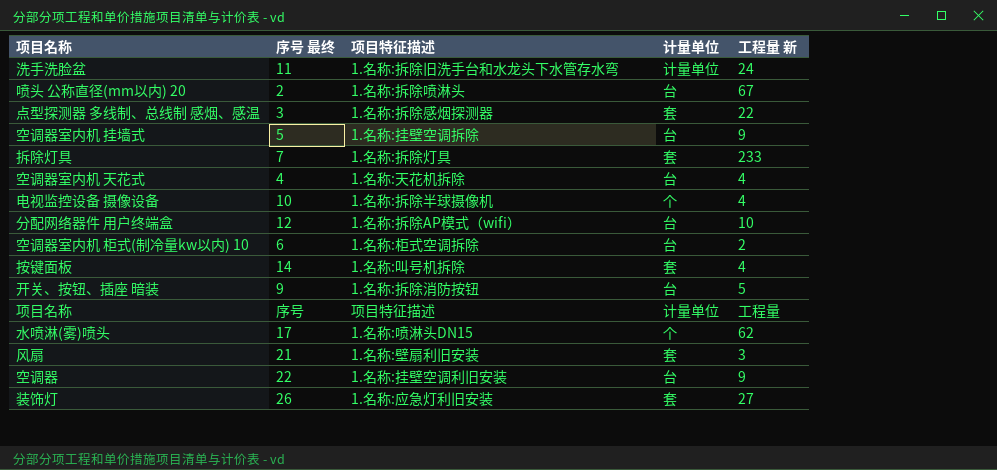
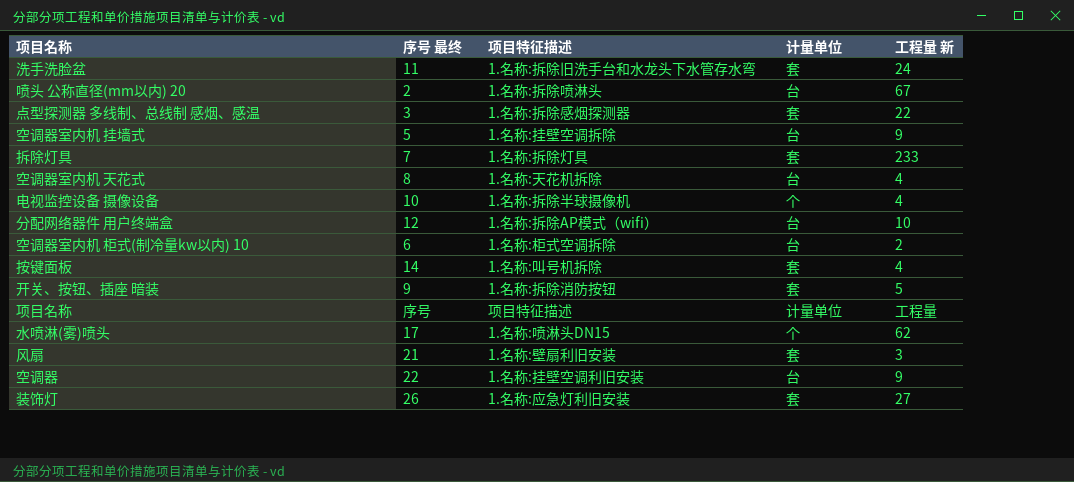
洗手洗脸盆 | 计量单位: 计量单位 -> 套
空调器室内机 天花式 | 序号 最终: 4 -> 8
开关、按钮、插座 暗装 | 计量单位: 台 -> 套

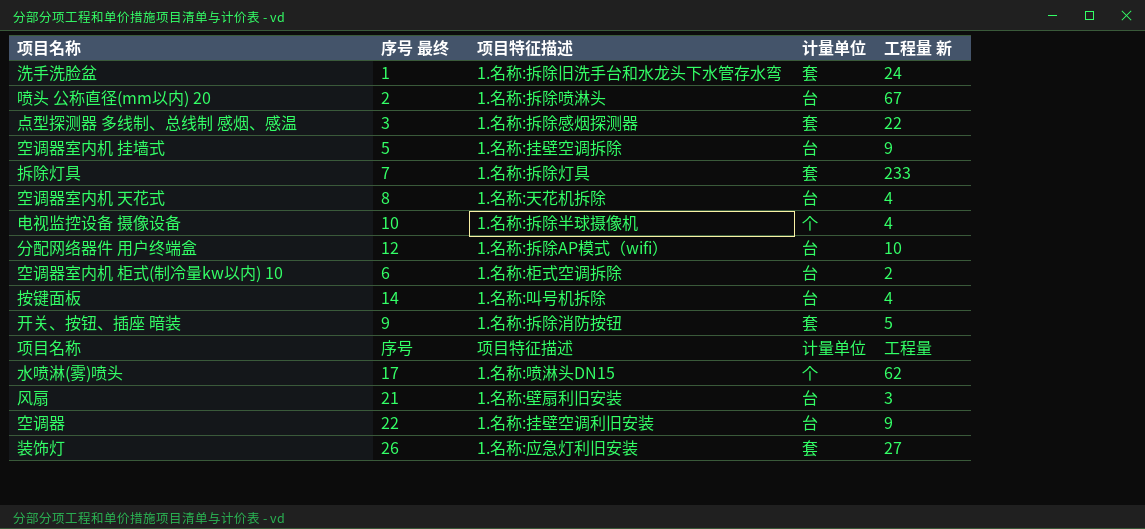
洗手洗脸盆 | 序号 最终: 11 -> 1
按键面板 | 计量单位: 套 -> 台
风扇 | 计量单位: 套 -> 台

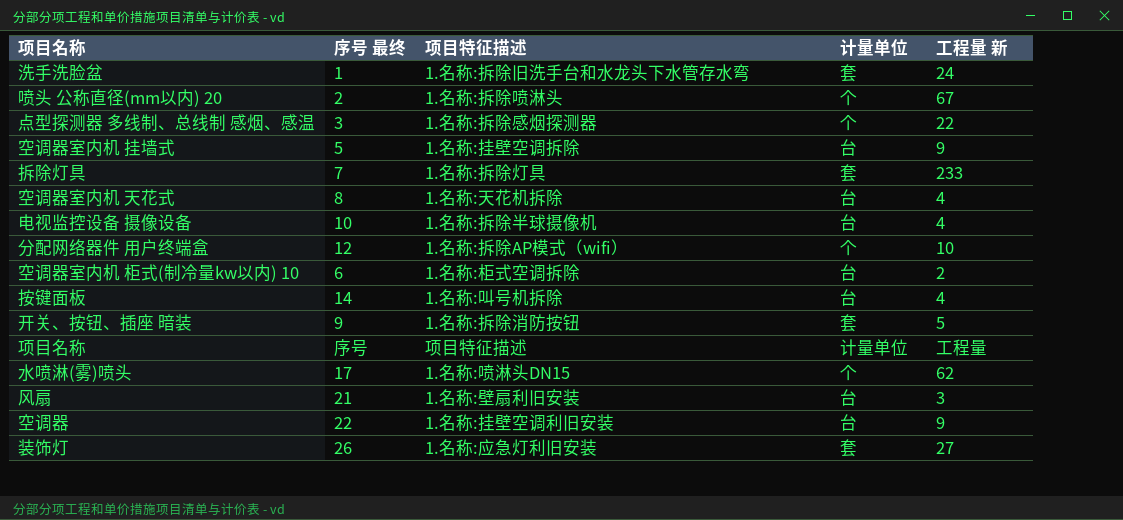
喷头 公称直径(mm以内) 20 | 计量单位: 台 -> 个
点型探测器 多线制、总线制 感烟、感温 | 计量单位: 套 -> 个
电视监控设备 摄像设备 | 计量单位: 个 -> 台
分配网络器件 用户终端盒 | 计量单位: 台 -> 个

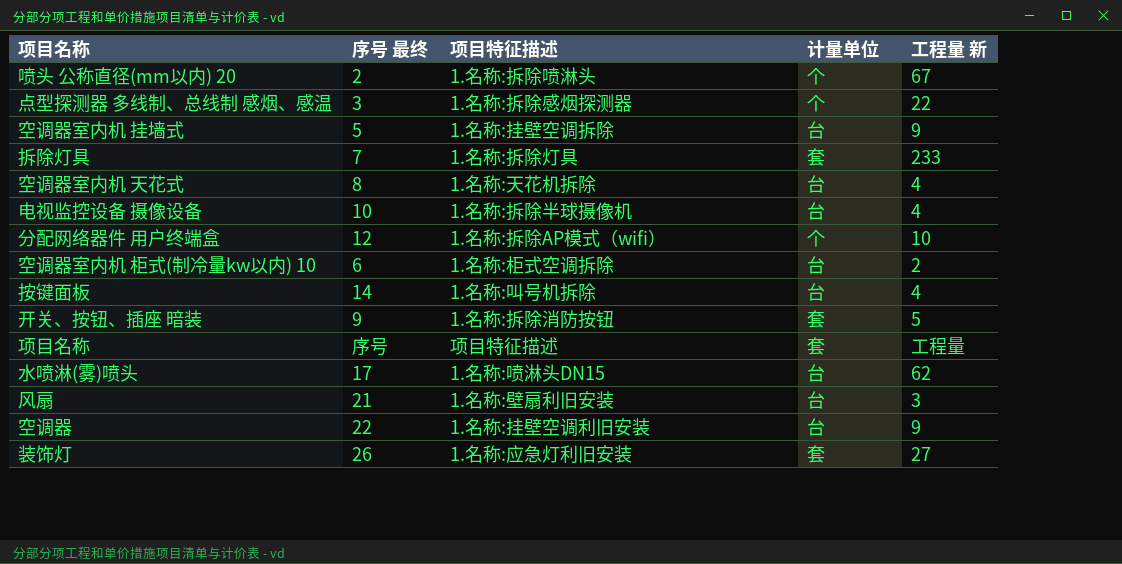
row 洗手洗脸盆: 1 | 1.名称:拆除旧洗手台和水龙头下水管存水弯 | 套 | 24 -> none
项目名称 | 计量单位: 计量单位 -> 套
水喷淋(雾)喷头 | 计量单位: 个 -> 台

